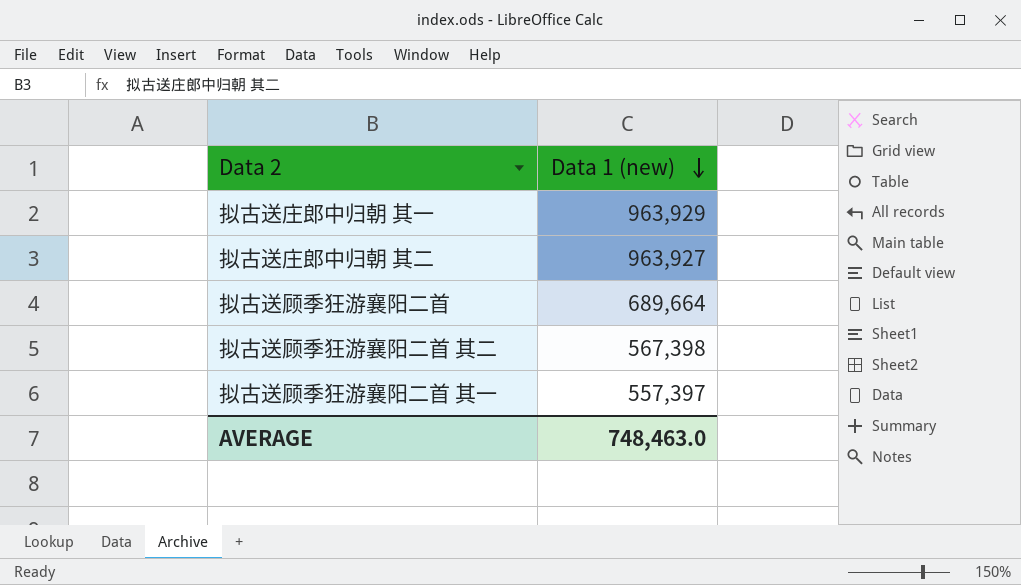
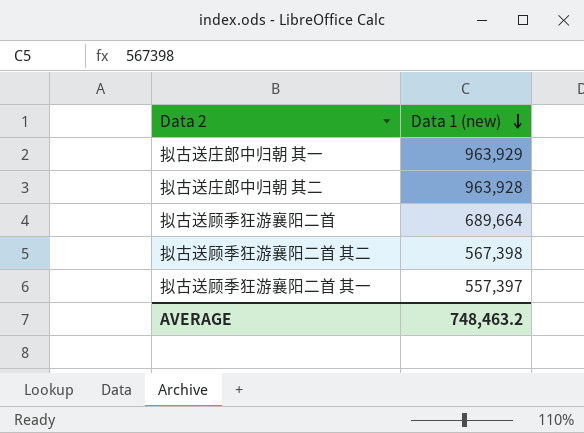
拟古送庄郎中归朝 其二 | Data 1 (new): 963,927 -> 963,928
AVERAGE | Data 1 (new): 748,463.0 -> 748,463.2

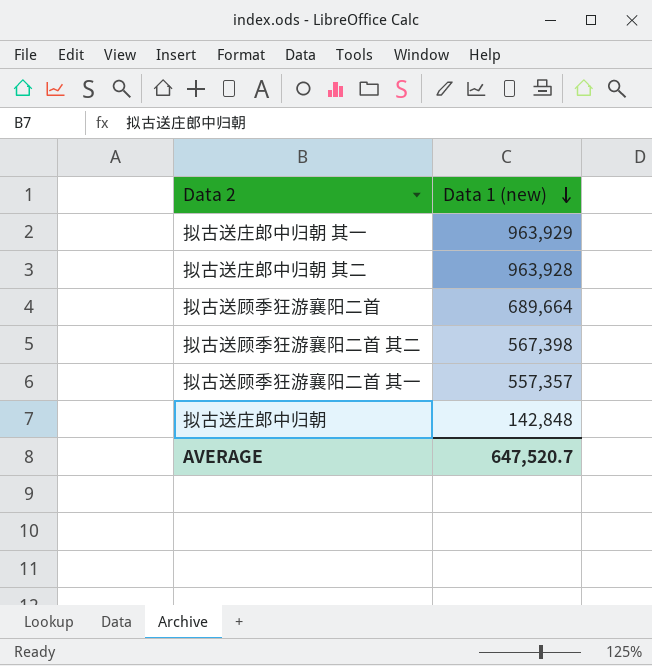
拟古送顾季狂游襄阳二首 其一 | Data 1 (new): 557,397 -> 557,357
row 拟古送庄郎中归朝: none -> 142,848
AVERAGE | Data 1 (new): 748,463.2 -> 647,520.7

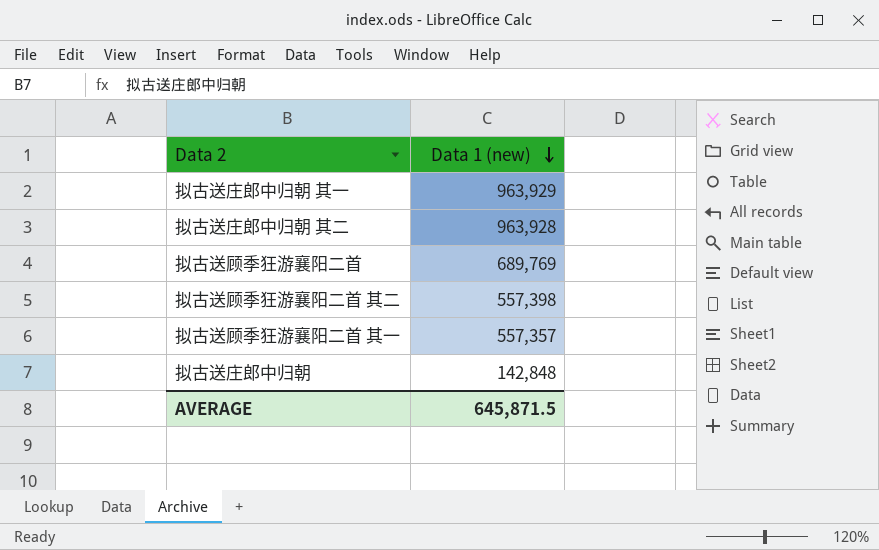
拟古送顾季狂游襄阳二首 | Data 1 (new): 689,664 -> 689,769
拟古送顾季狂游襄阳二首 其二 | Data 1 (new): 567,398 -> 557,398
AVERAGE | Data 1 (new): 647,520.7 -> 645,871.5

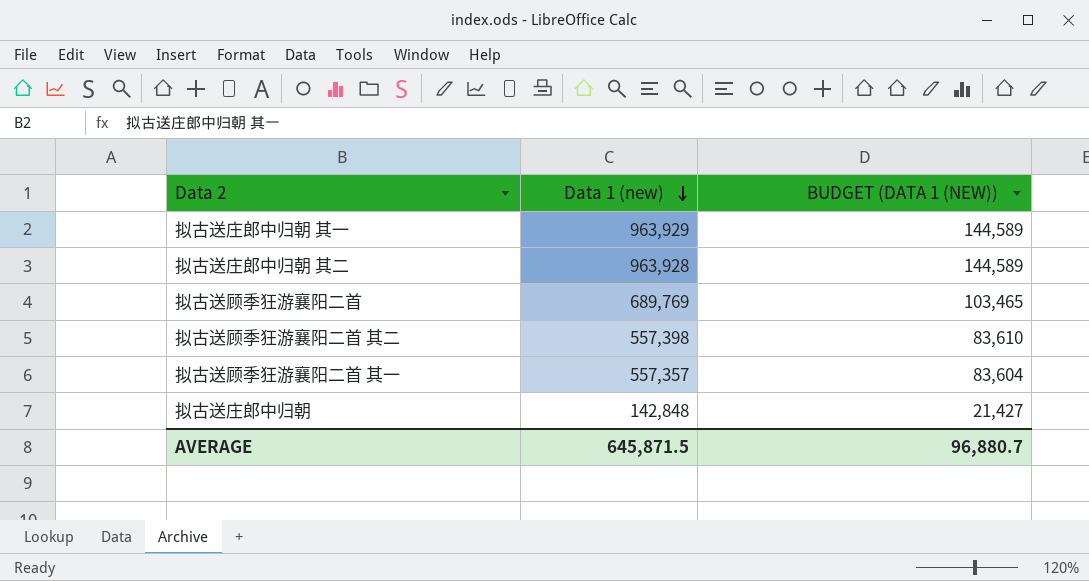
column BUDGET (DATA 1 (NEW)) | formula: none -> [Data 1 (new)] * 0.15

